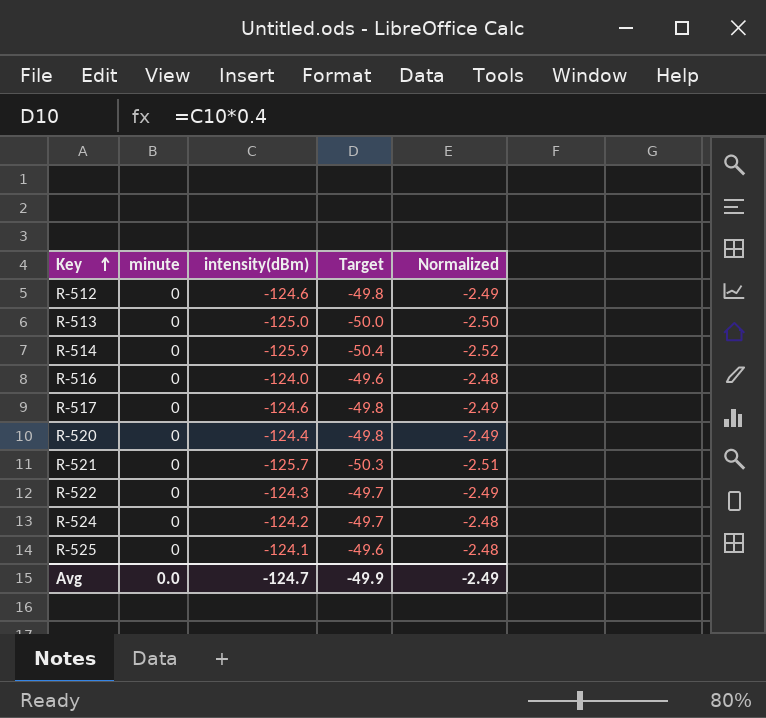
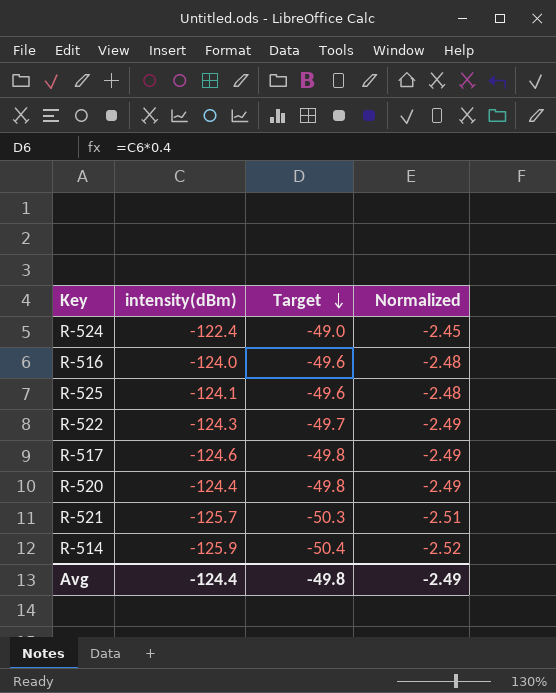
row order: Key ascending -> Target descending
column minute | position: 2 -> none
row R-512: 0 | -124.6 | -49.8 | -2.49 -> none
row R-513: 0 | -125.0 | -50.0 | -2.50 -> none
R-524 | intensity(dBm): -124.2 -> -122.4
R-524 | Target: -49.7 -> -49.0
R-524 | Normalized: -2.48 -> -2.45
Avg | intensity(dBm): -124.7 -> -124.4
Avg | Target: -49.9 -> -49.8

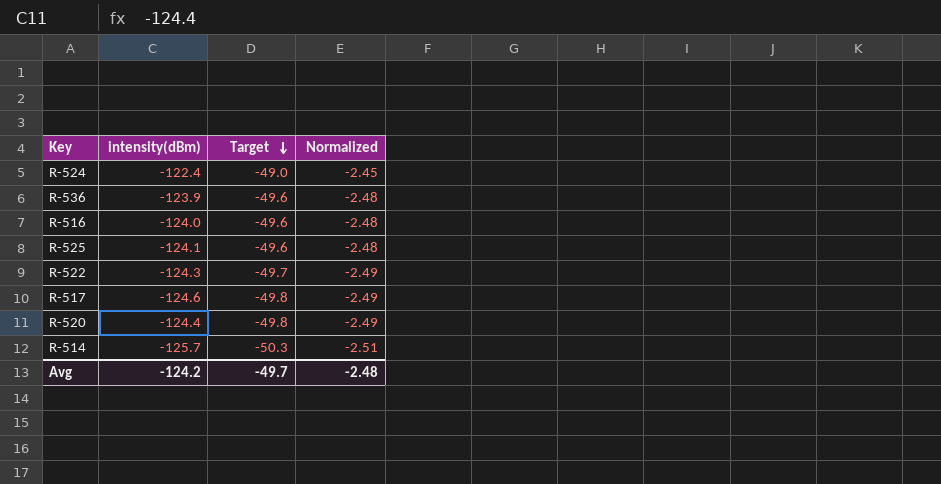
row R-521: -125.7 | -50.3 | -2.51 -> none
row R-536: none -> -123.9 | -49.6 | -2.48
R-514 | intensity(dBm): -125.9 -> -125.7
R-514 | Target: -50.4 -> -50.3
R-514 | Normalized: -2.52 -> -2.51
Avg | intensity(dBm): -124.4 -> -124.2
Avg | Target: -49.8 -> -49.7
Avg | Normalized: -2.49 -> -2.48

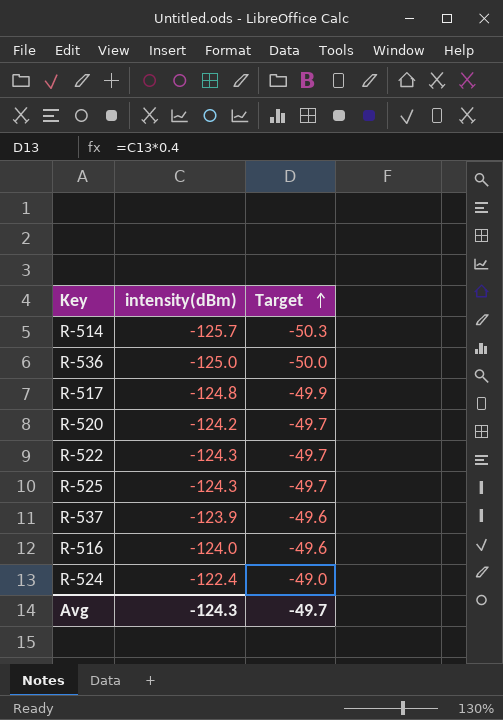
row order: Target descending -> Target ascending
column Normalized | formula: [intensity(dBm)] * 0.02 -> none
R-536 | intensity(dBm): -123.9 -> -125.0
R-536 | Target: -49.6 -> -50.0
R-517 | intensity(dBm): -124.6 -> -124.8
R-517 | Target: -49.8 -> -49.9
R-520 | intensity(dBm): -124.4 -> -124.2
R-520 | Target: -49.8 -> -49.7
R-525 | intensity(dBm): -124.1 -> -124.3
R-525 | Target: -49.6 -> -49.7
row R-537: none -> -123.9 | -49.6
Avg | intensity(dBm): -124.2 -> -124.3

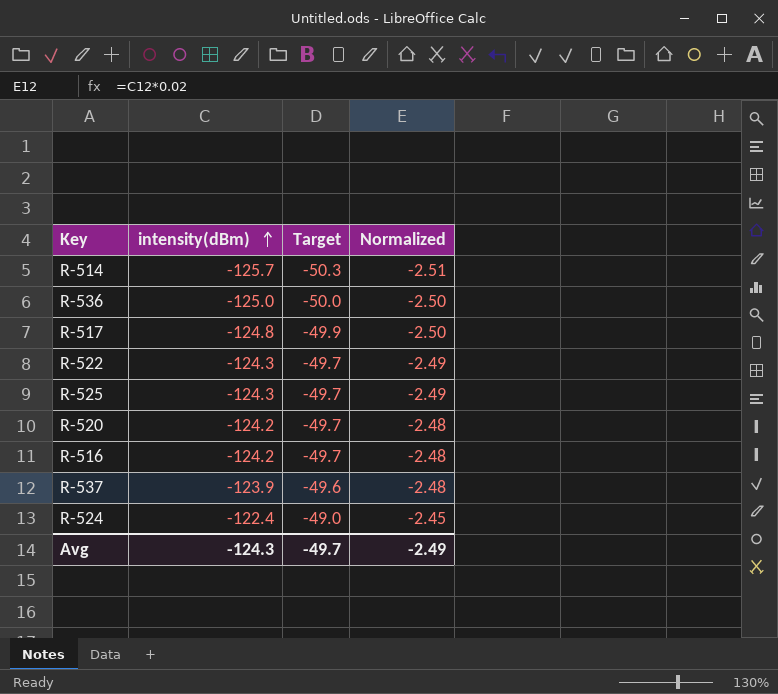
row order: Target ascending -> intensity(dBm) ascending
column Normalized | formula: none -> [intensity(dBm)] * 0.02
R-516 | intensity(dBm): -124.0 -> -124.2
R-516 | Target: -49.6 -> -49.7

